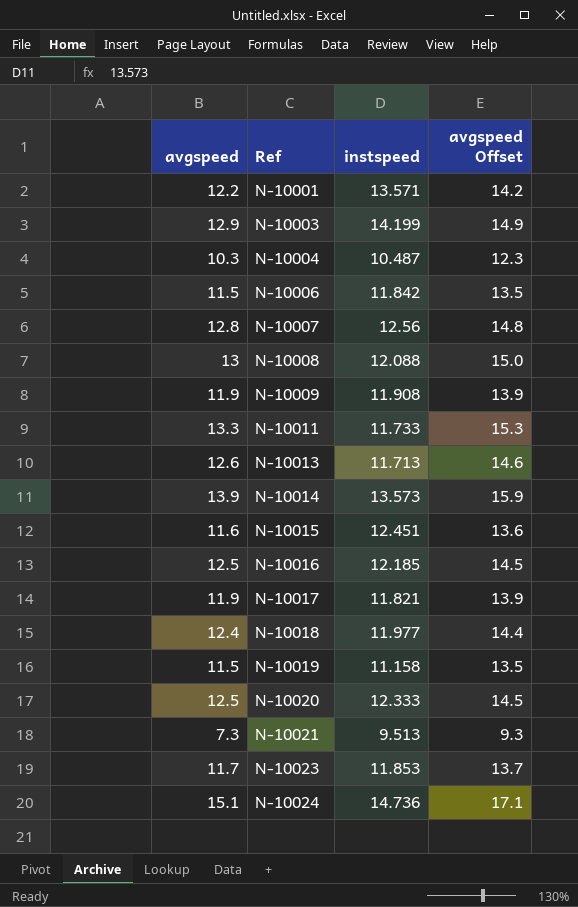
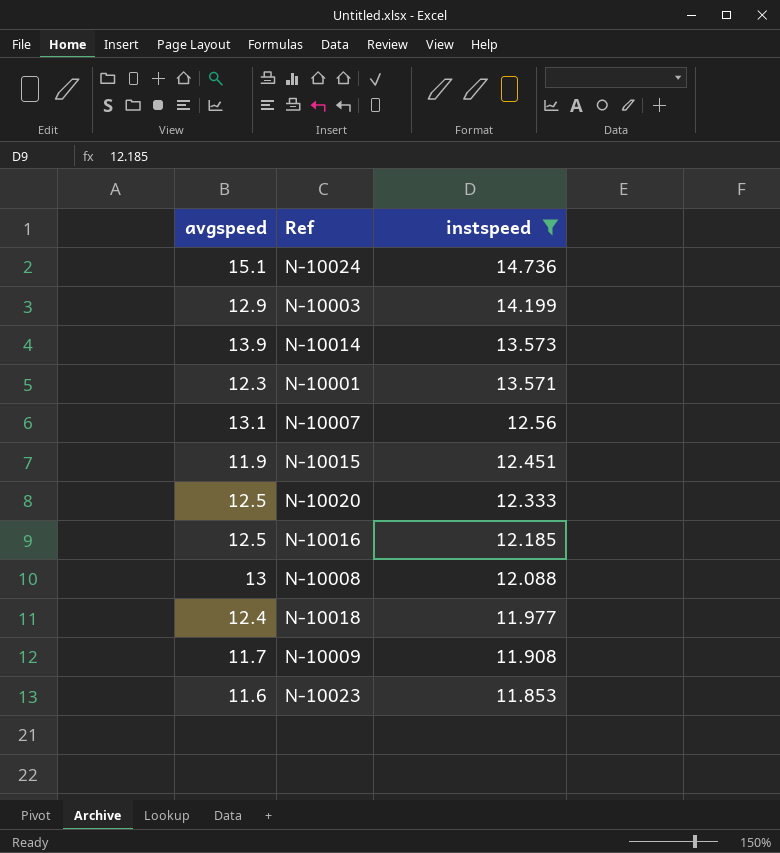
filter: none -> instspeed >= 11.853
row order: Ref ascending -> instspeed descending
column avgspeed Offset | formula: [avgspeed] + 2 -> none
N-10001 | avgspeed: 12.2 -> 12.3
N-10007 | avgspeed: 12.8 -> 13.1
N-10015 | avgspeed: 11.6 -> 11.9
N-10009 | avgspeed: 11.9 -> 11.7
N-10023 | avgspeed: 11.7 -> 11.6

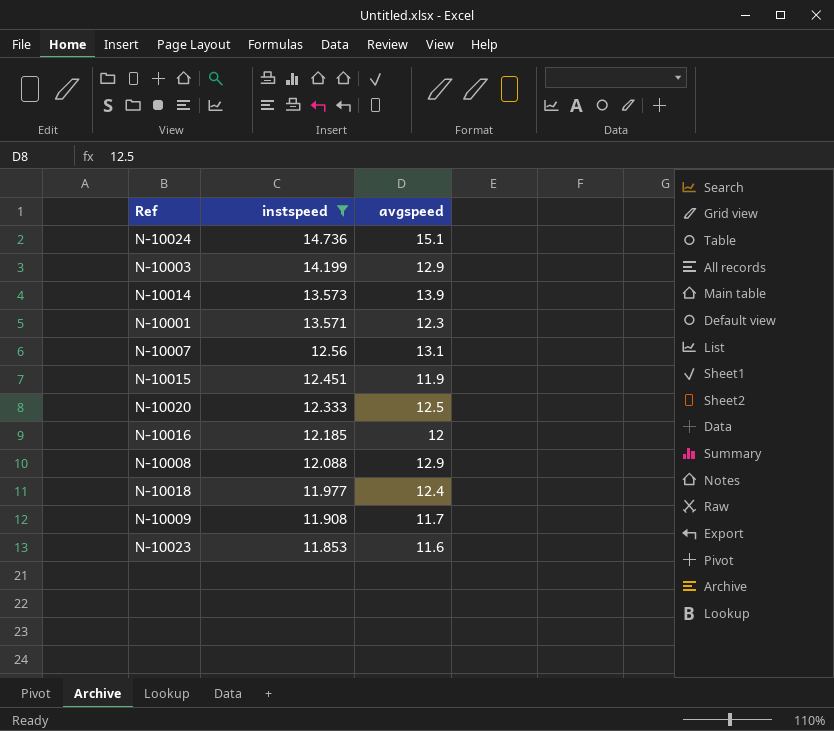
column avgspeed | position: 1 -> 3
N-10016 | avgspeed: 12.5 -> 12
N-10008 | avgspeed: 13 -> 12.9

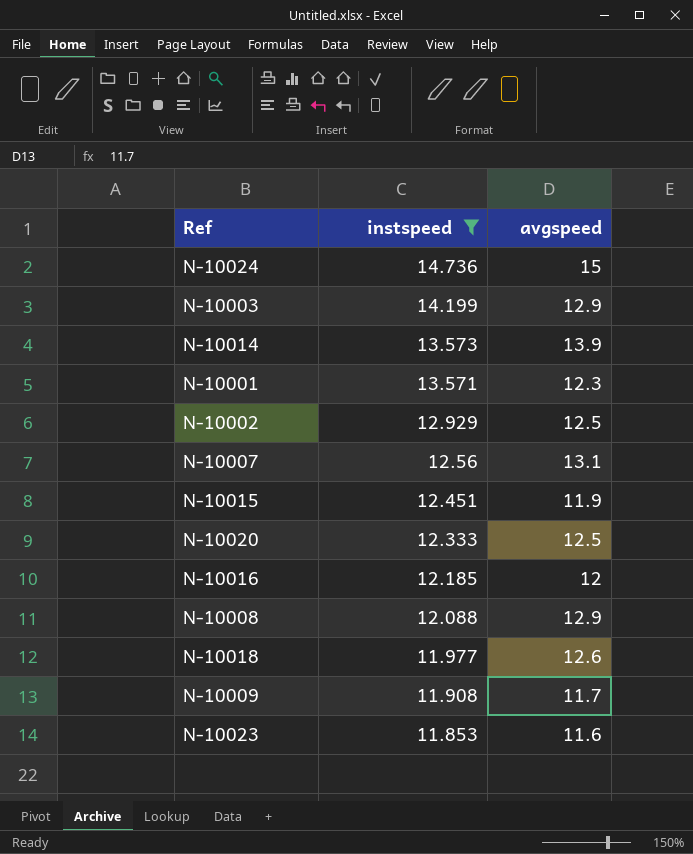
N-10024 | avgspeed: 15.1 -> 15
row N-10002: none -> 12.929 | 12.5
N-10018 | avgspeed: 12.4 -> 12.6

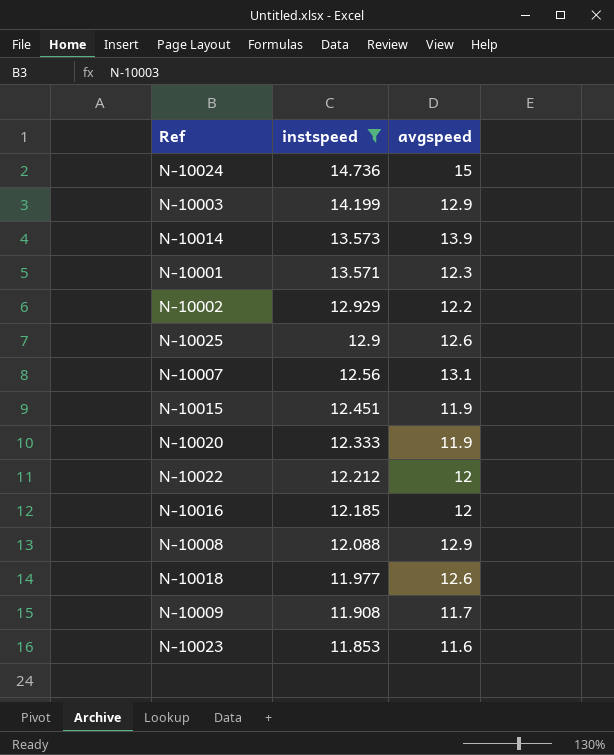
N-10002 | avgspeed: 12.5 -> 12.2
row N-10025: none -> 12.9 | 12.6
N-10020 | avgspeed: 12.5 -> 11.9
row N-10022: none -> 12.212 | 12

